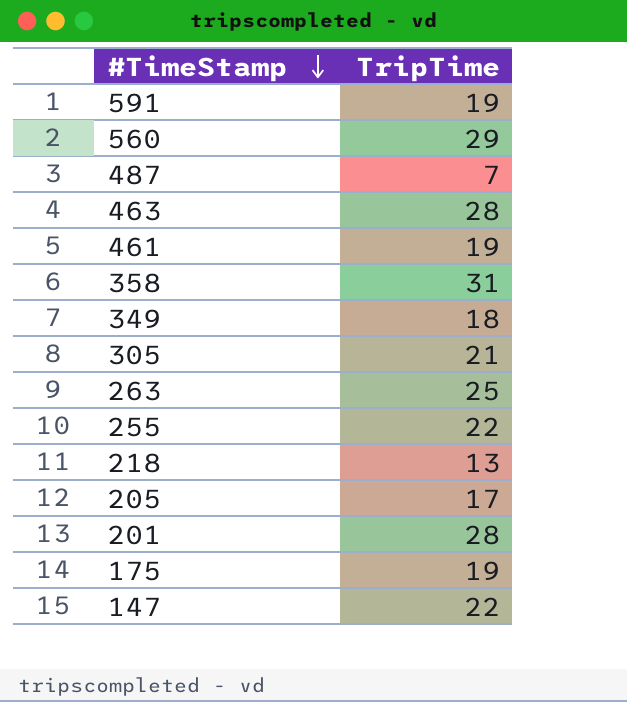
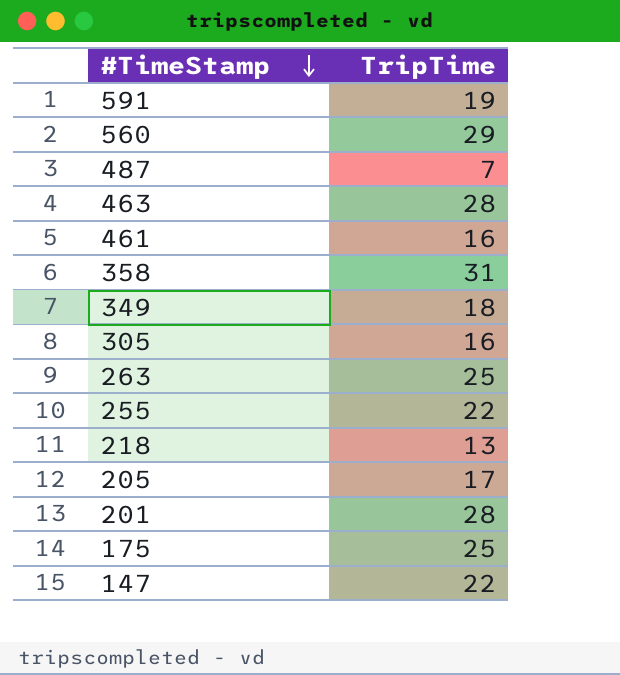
461 | TripTime: 19 -> 16
305 | TripTime: 21 -> 16
175 | TripTime: 19 -> 25

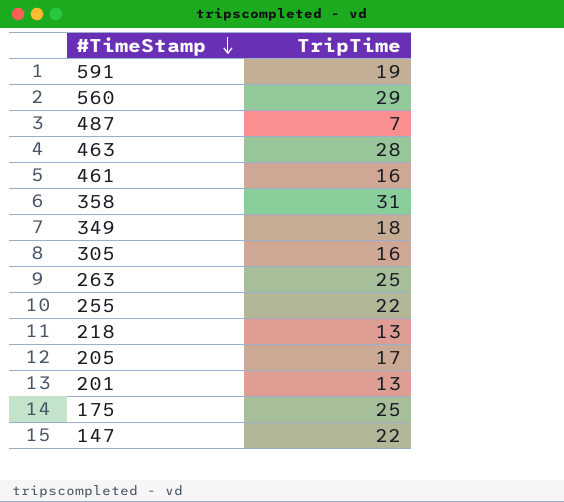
201 | TripTime: 28 -> 13

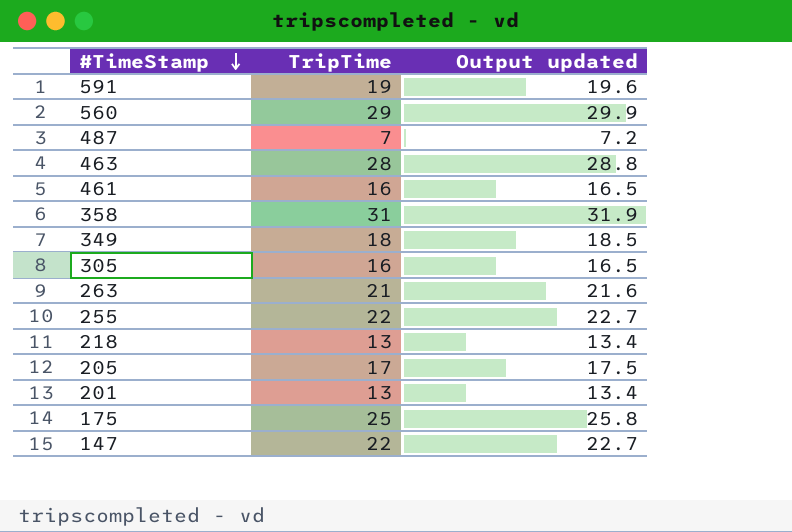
column Output updated | formula: none -> [TripTime] * 1.03
263 | TripTime: 25 -> 21

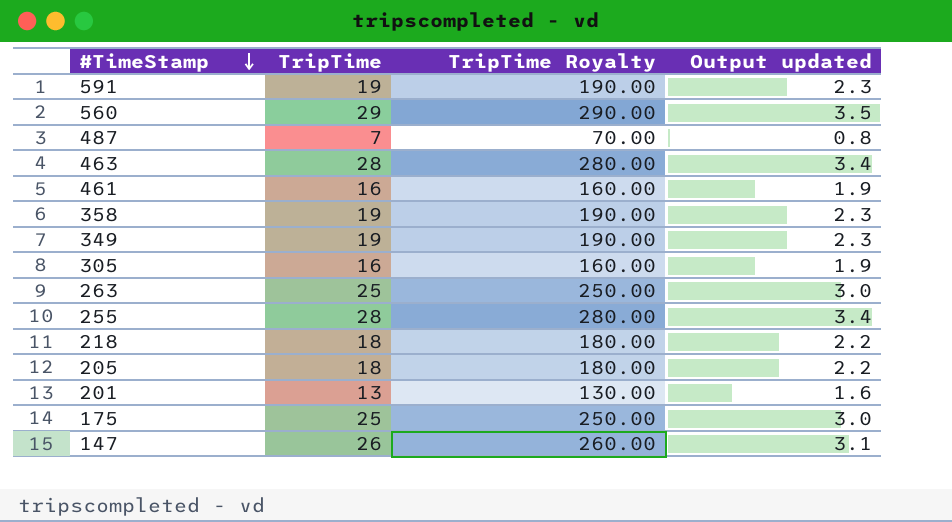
column TripTime Royalty | formula: none -> [TripTime] * 10
column Output updated | formula: [TripTime] * 1.03 -> [TripTime] * 0.12
358 | TripTime: 31 -> 19
349 | TripTime: 18 -> 19
263 | TripTime: 21 -> 25
255 | TripTime: 22 -> 28
218 | TripTime: 13 -> 18
205 | TripTime: 17 -> 18
147 | TripTime: 22 -> 26

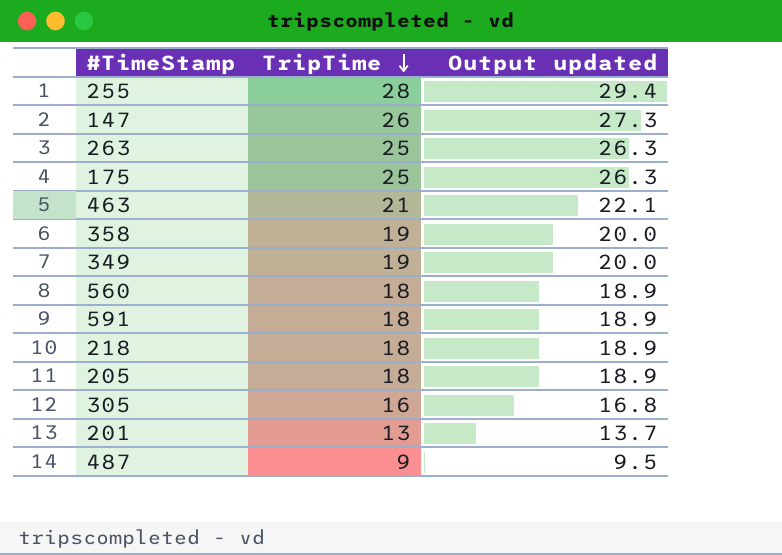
row order: #TimeStamp descending -> TripTime descending
column TripTime Royalty | formula: [TripTime] * 10 -> none
column Output updated | formula: [TripTime] * 0.12 -> [TripTime] * 1.05
row 461: 16 | 160.00 | 1.9 -> none
463 | TripTime: 28 -> 21
560 | TripTime: 29 -> 18
591 | TripTime: 19 -> 18
487 | TripTime: 7 -> 9

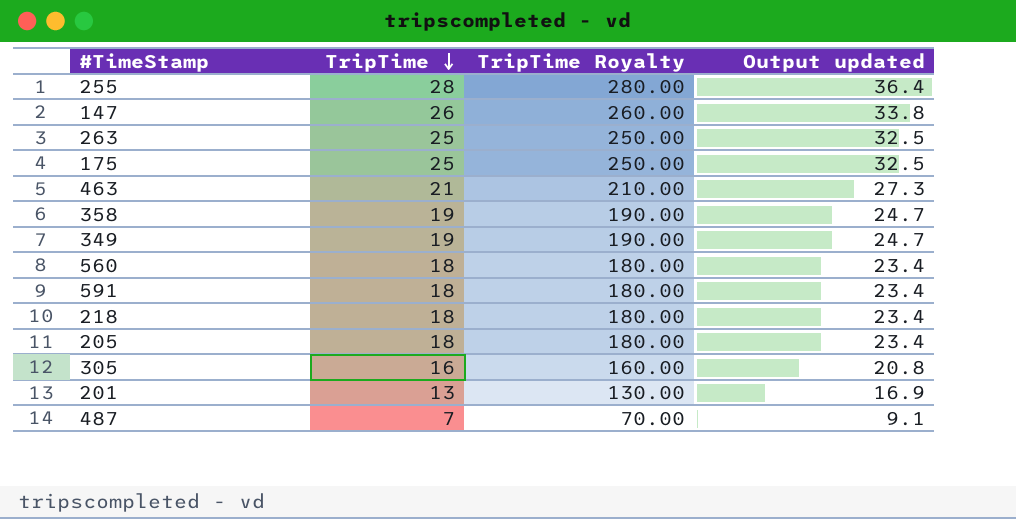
column TripTime Royalty | formula: none -> [TripTime] * 10
column Output updated | formula: [TripTime] * 1.05 -> [TripTime] * 1.3
487 | TripTime: 9 -> 7

